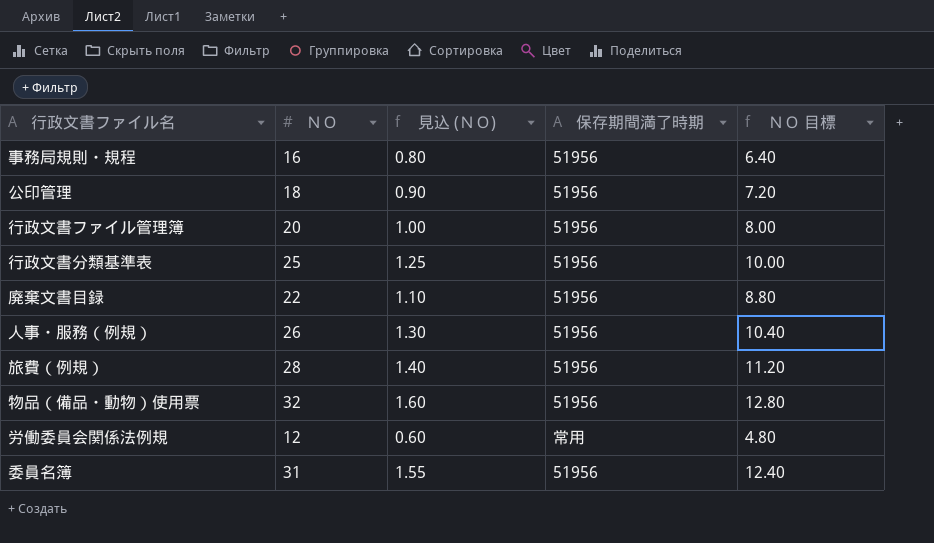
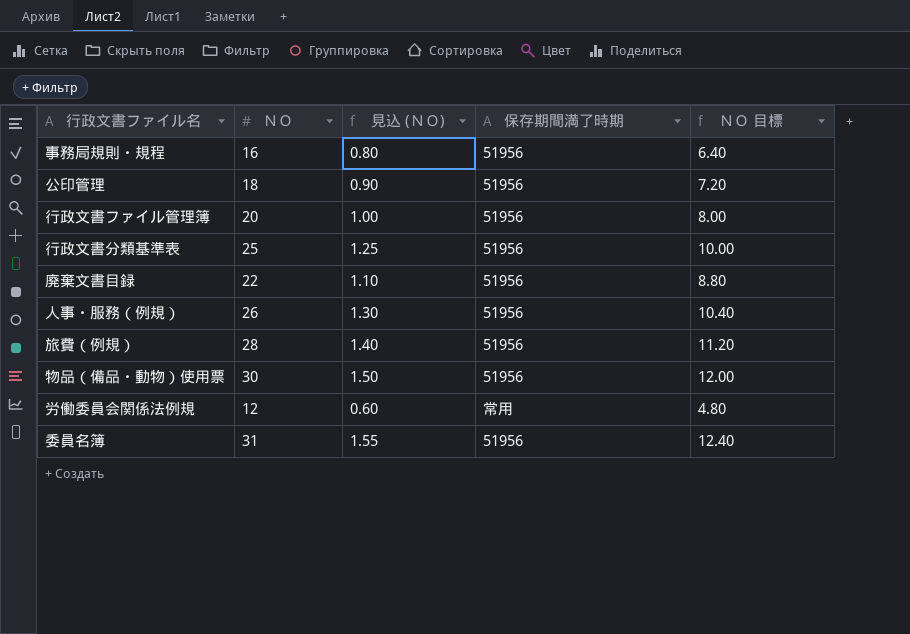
物品（備品・動物）使用票 | ＮＯ: 32 -> 30
物品（備品・動物）使用票 | 見込 (ＮＯ): 1.60 -> 1.50
物品（備品・動物）使用票 | ＮＯ 目標: 12.80 -> 12.00

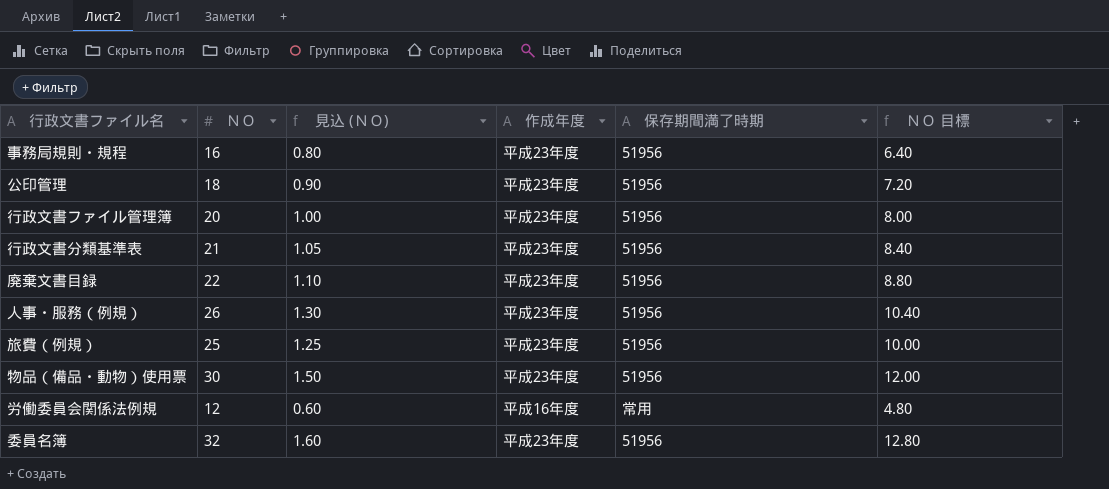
column 作成年度 | position: none -> 4
行政文書分類基準表 | ＮＯ: 25 -> 21
行政文書分類基準表 | 見込 (ＮＯ): 1.25 -> 1.05
行政文書分類基準表 | ＮＯ 目標: 10.00 -> 8.40
旅費（例規） | ＮＯ: 28 -> 25
旅費（例規） | 見込 (ＮＯ): 1.40 -> 1.25
旅費（例規） | ＮＯ 目標: 11.20 -> 10.00
委員名簿 | ＮＯ: 31 -> 32
委員名簿 | 見込 (ＮＯ): 1.55 -> 1.60
委員名簿 | ＮＯ 目標: 12.40 -> 12.80

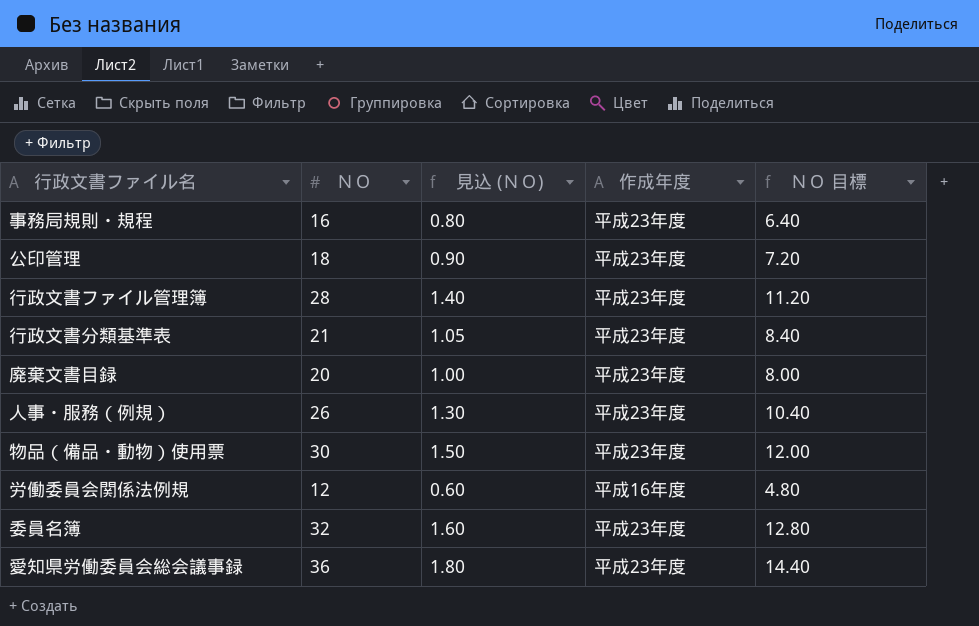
column 保存期間満了時期 | position: 5 -> none
row 旅費（例規）: 25 | 1.25 | 平成23年度 | 51956 | 10.00 -> none
行政文書ファイル管理簿 | ＮＯ: 20 -> 28
行政文書ファイル管理簿 | 見込 (ＮＯ): 1.00 -> 1.40
行政文書ファイル管理簿 | ＮＯ 目標: 8.00 -> 11.20
廃棄文書目録 | ＮＯ: 22 -> 20
廃棄文書目録 | 見込 (ＮＯ): 1.10 -> 1.00
廃棄文書目録 | ＮＯ 目標: 8.80 -> 8.00
row 愛知県労働委員会総会議事録: none -> 36 | 1.80 | 平成23年度 | 14.40

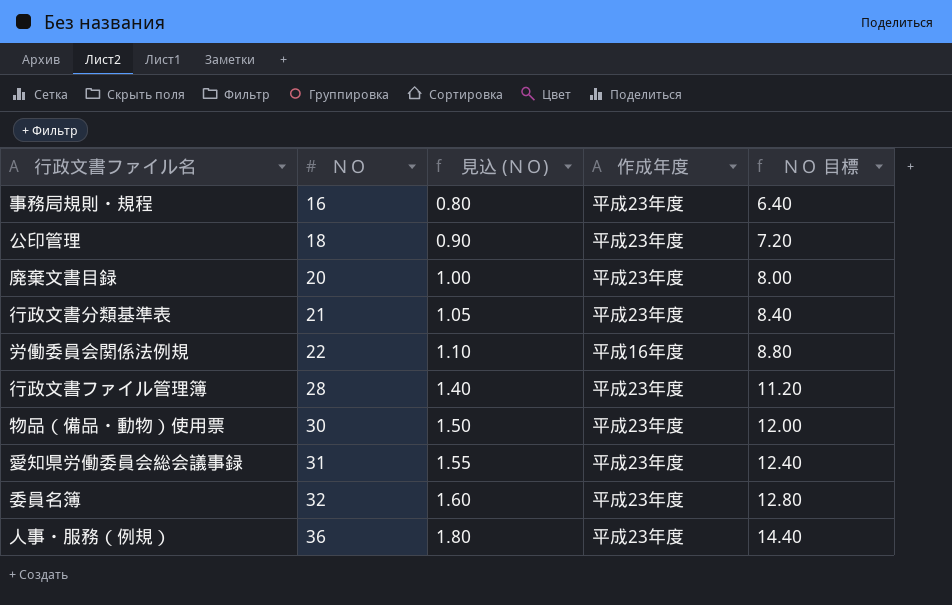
row order: none -> ＮＯ ascending
労働委員会関係法例規 | ＮＯ: 12 -> 22
労働委員会関係法例規 | 見込 (ＮＯ): 0.60 -> 1.10
労働委員会関係法例規 | ＮＯ 目標: 4.80 -> 8.80
愛知県労働委員会総会議事録 | ＮＯ: 36 -> 31
愛知県労働委員会総会議事録 | 見込 (ＮＯ): 1.80 -> 1.55
愛知県労働委員会総会議事録 | ＮＯ 目標: 14.40 -> 12.40
人事・服務（例規） | ＮＯ: 26 -> 36
人事・服務（例規） | 見込 (ＮＯ): 1.30 -> 1.80
人事・服務（例規） | ＮＯ 目標: 10.40 -> 14.40

